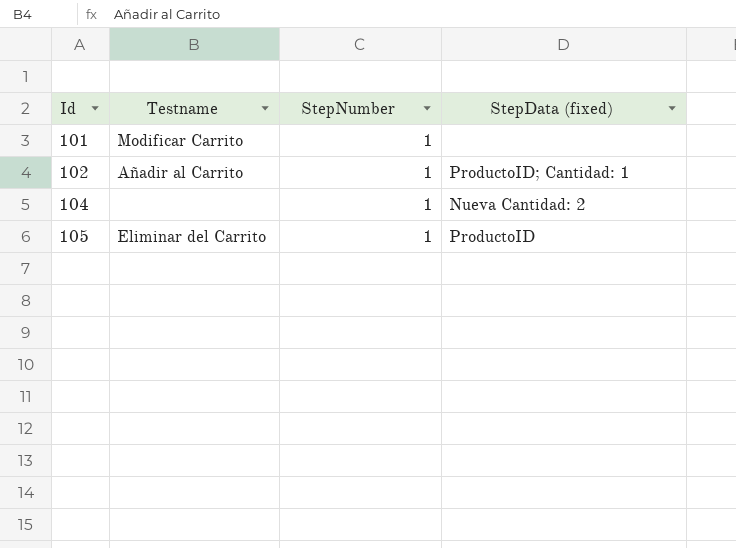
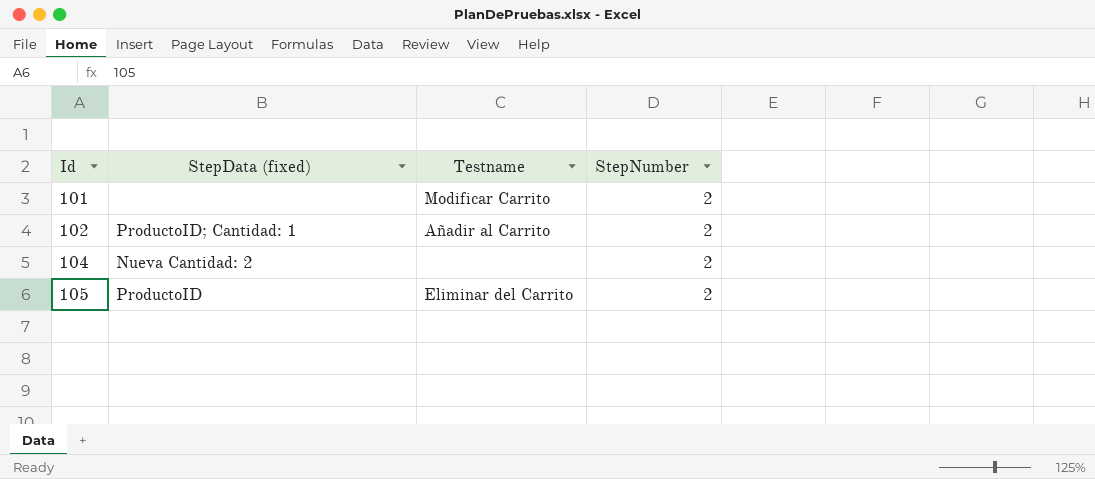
column StepData (fixed) | position: 4 -> 2
101 | StepNumber: 1 -> 2
102 | StepNumber: 1 -> 2
104 | StepNumber: 1 -> 2
105 | StepNumber: 1 -> 2

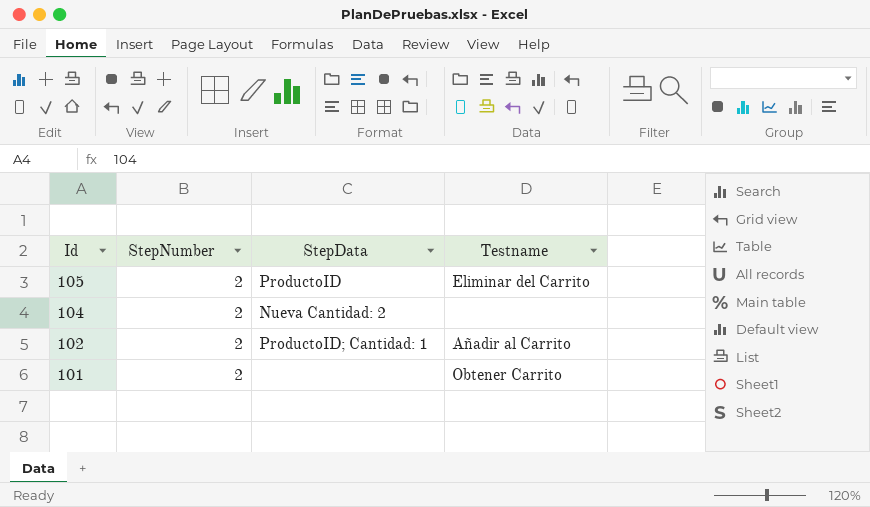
row order: Id ascending -> Id descending
column StepNumber | position: 4 -> 2
column name: StepData (fixed) -> StepData
101 | Testname: Modificar Carrito -> Obtener Carrito

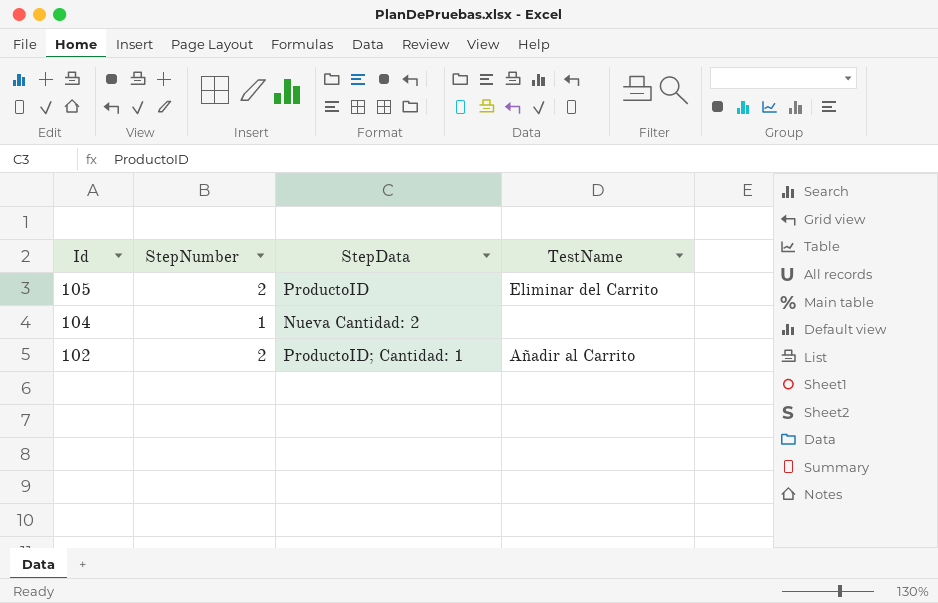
column name: Testname -> TestName
row 101: 2 | none | Obtener Carrito -> none
104 | StepNumber: 2 -> 1

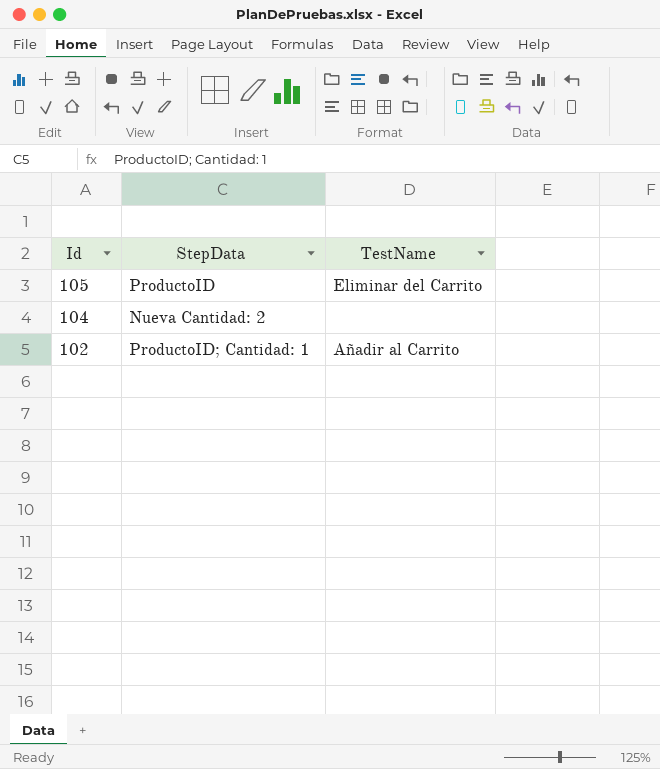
column StepNumber | position: 2 -> none

